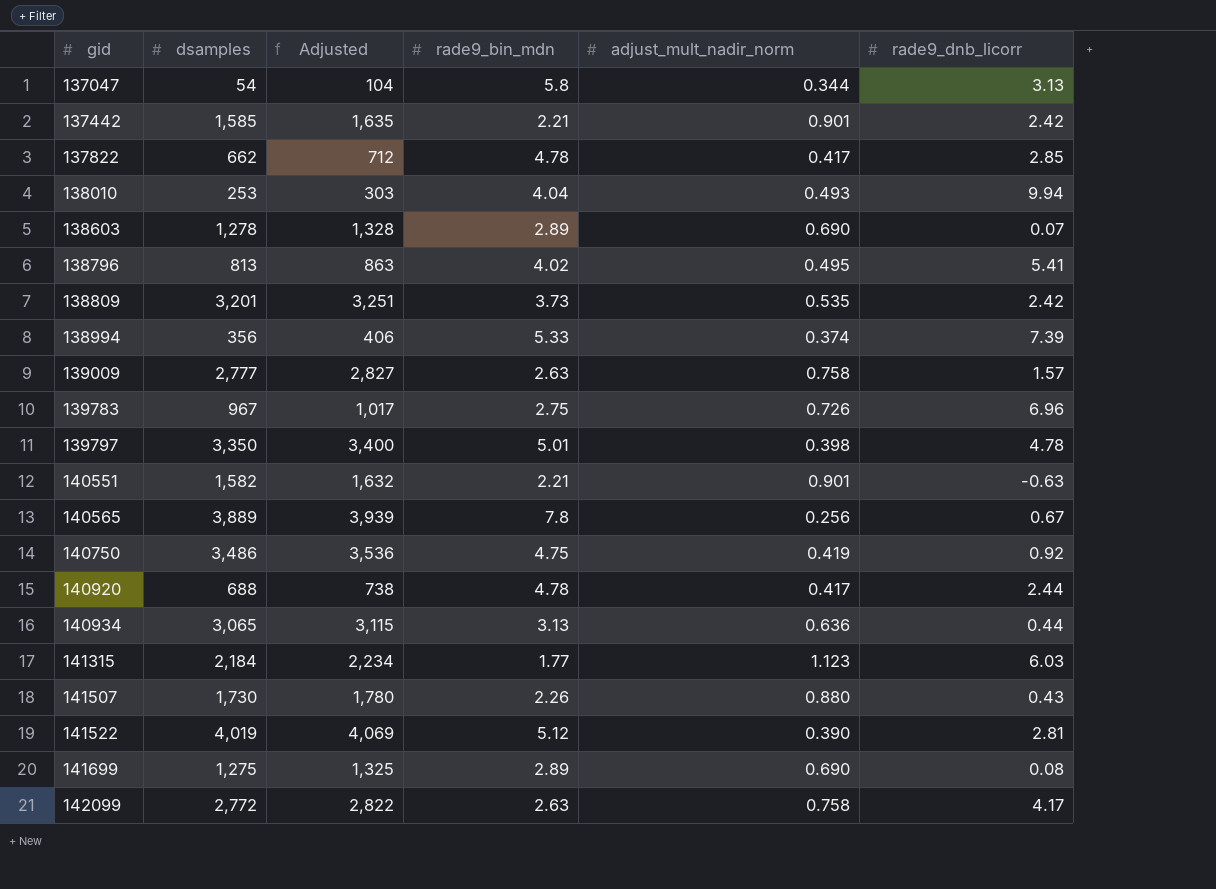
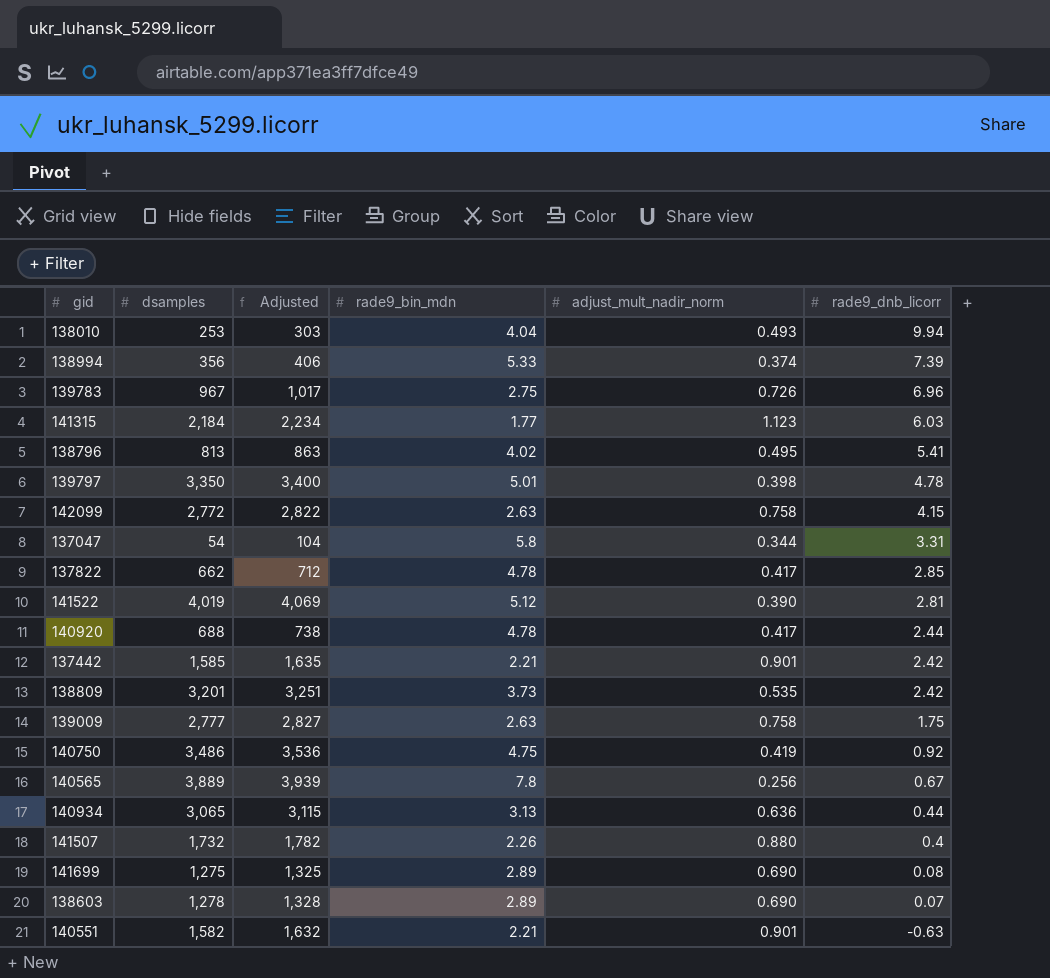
row order: gid ascending -> rade9_dnb_licorr descending
142099 | rade9_dnb_licorr: 4.17 -> 4.15
137047 | rade9_dnb_licorr: 3.13 -> 3.31
139009 | rade9_dnb_licorr: 1.57 -> 1.75
141507 | dsamples: 1,730 -> 1,732
141507 | Adjusted: 1,780 -> 1,782
141507 | rade9_dnb_licorr: 0.43 -> 0.4

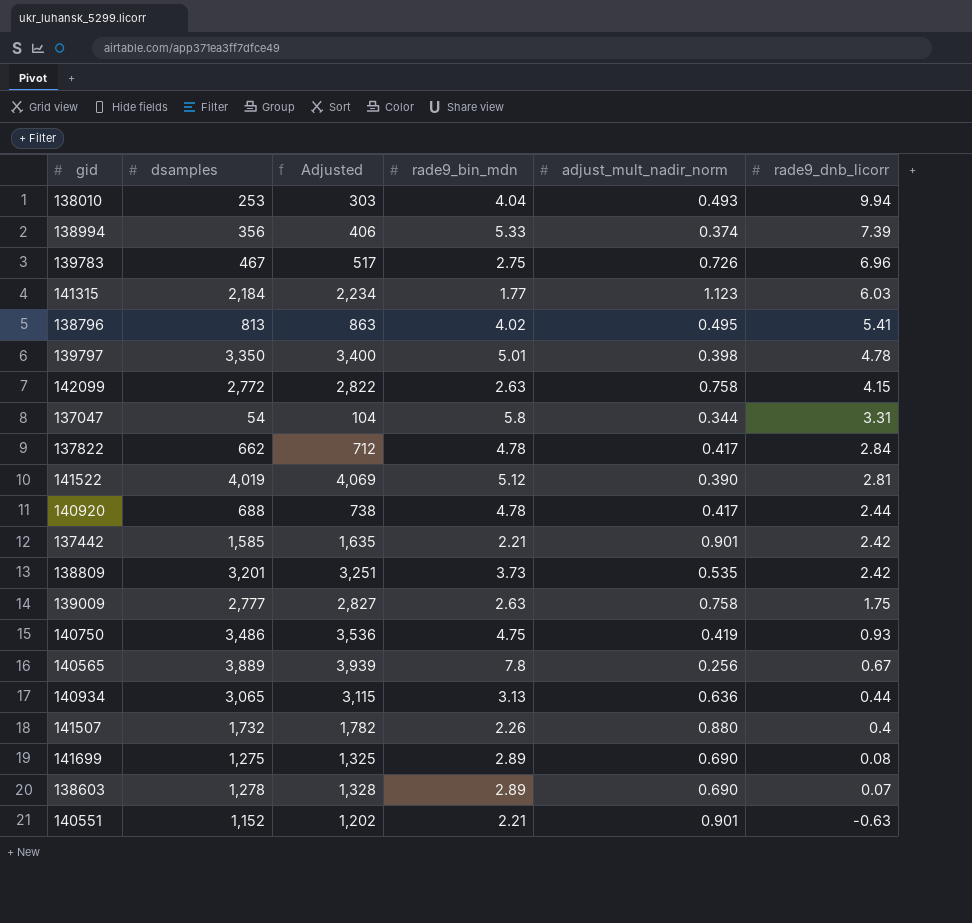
139783 | dsamples: 967 -> 467
139783 | Adjusted: 1,017 -> 517
137822 | rade9_dnb_licorr: 2.85 -> 2.84
140750 | rade9_dnb_licorr: 0.92 -> 0.93
140551 | dsamples: 1,582 -> 1,152
140551 | Adjusted: 1,632 -> 1,202

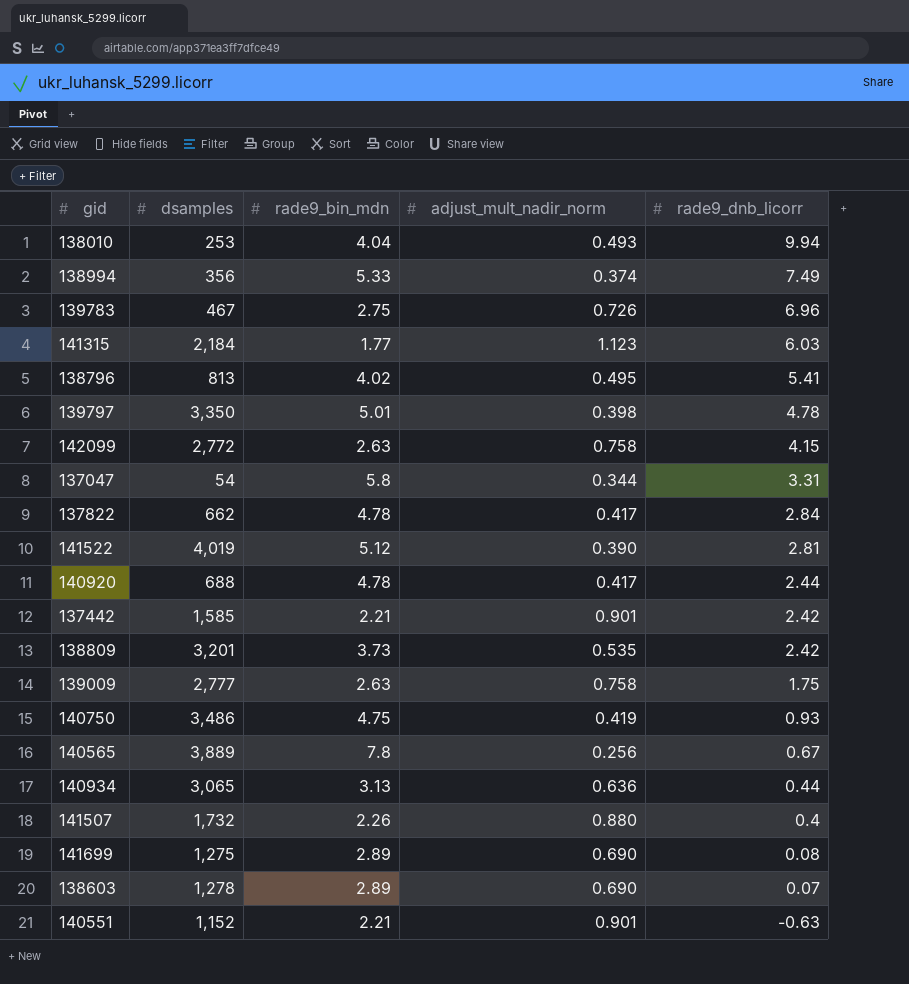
column Adjusted | formula: [dsamples] + 50 -> none
138994 | rade9_dnb_licorr: 7.39 -> 7.49

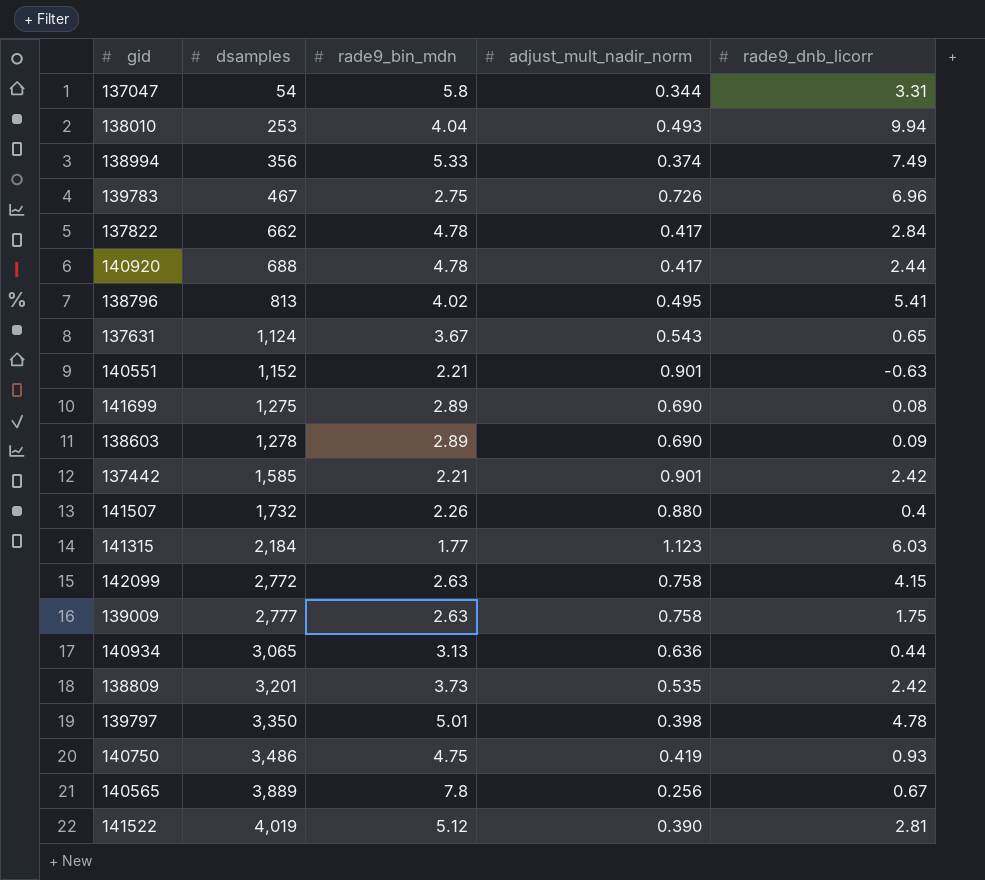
row order: rade9_dnb_licorr descending -> dsamples ascending
row 137631: none -> 1,124 | 3.67 | 0.543 | 0.65
138603 | rade9_dnb_licorr: 0.07 -> 0.09

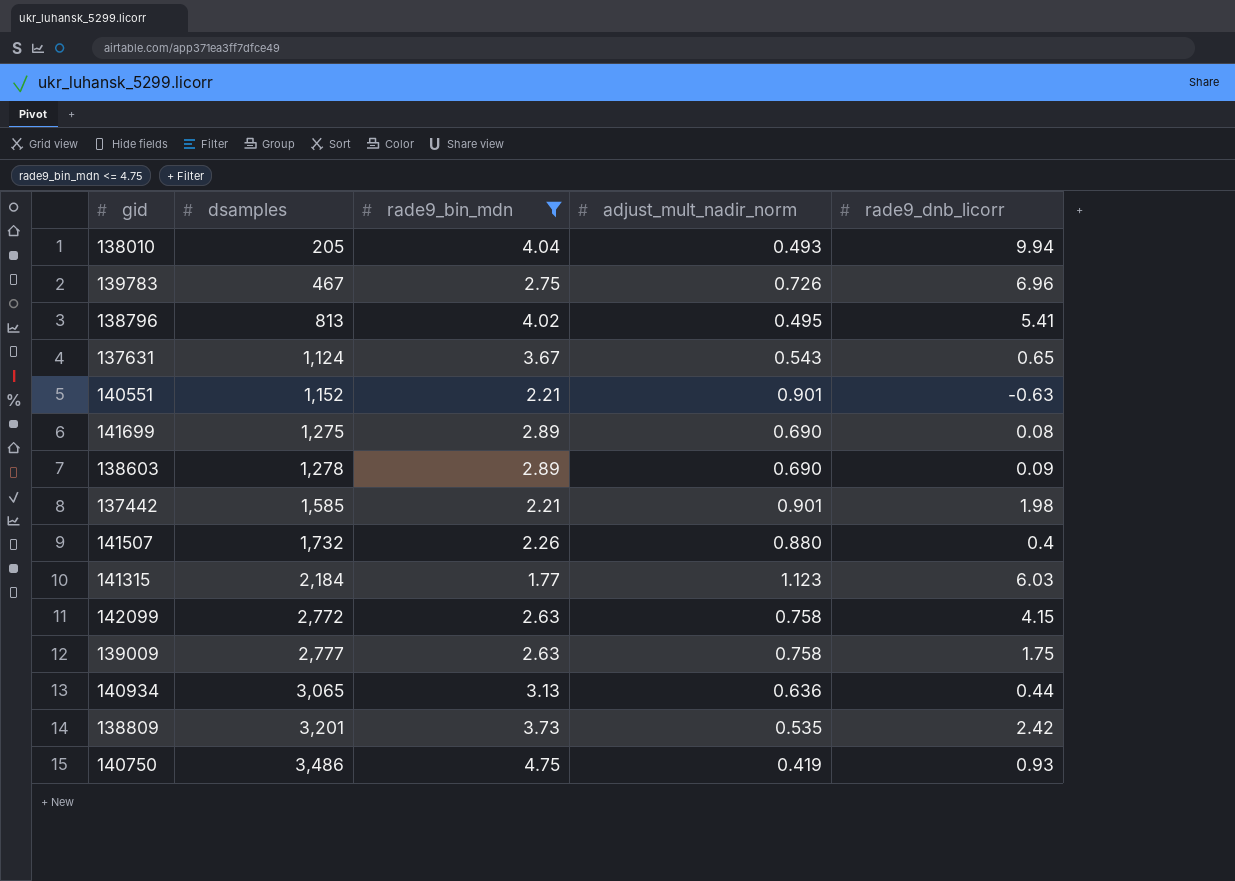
filter: none -> rade9_bin_mdn <= 4.75
138010 | dsamples: 253 -> 205
137442 | rade9_dnb_licorr: 2.42 -> 1.98

